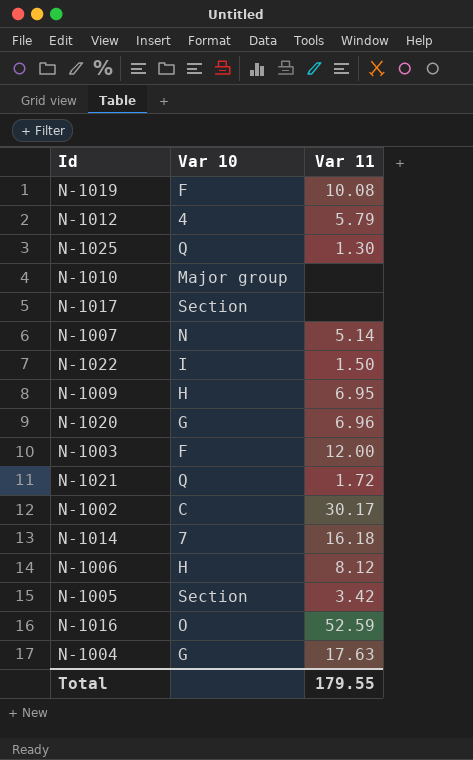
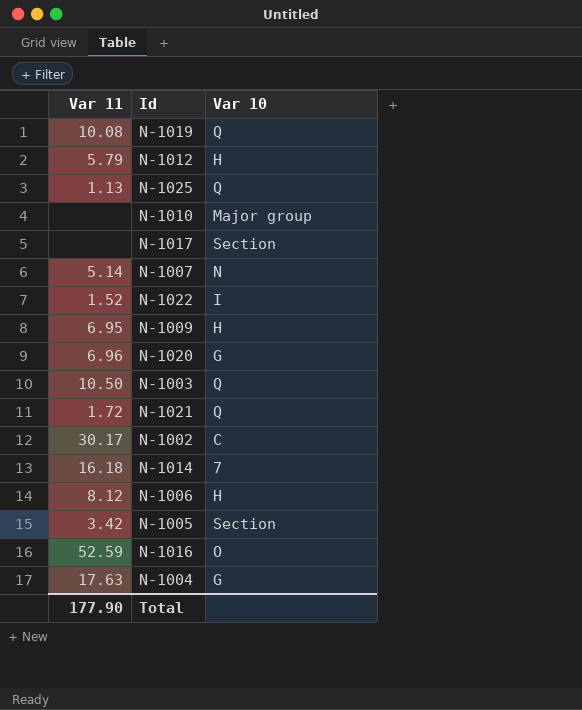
column Var 11 | position: 3 -> 1
N-1019 | Var 10: F -> Q
N-1012 | Var 10: 4 -> H
N-1025 | Var 11: 1.30 -> 1.13
N-1022 | Var 11: 1.50 -> 1.52
N-1003 | Var 11: 12.00 -> 10.50
N-1003 | Var 10: F -> Q
Total | Var 11: 179.55 -> 177.90

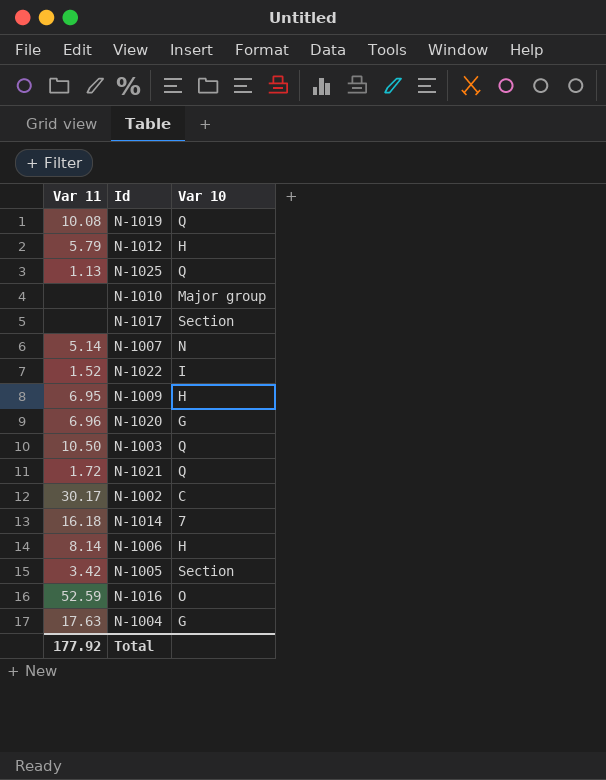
N-1006 | Var 11: 8.12 -> 8.14
Total | Var 11: 177.90 -> 177.92

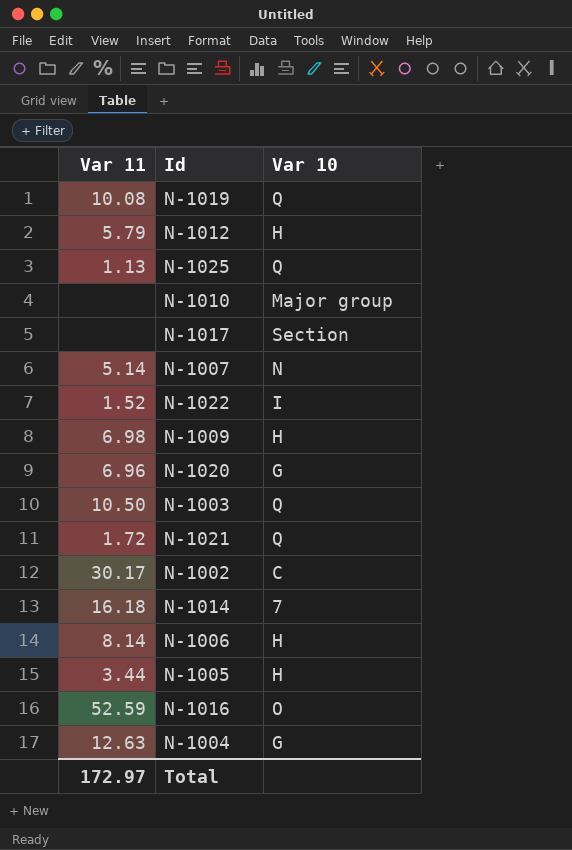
N-1009 | Var 11: 6.95 -> 6.98
N-1005 | Var 11: 3.42 -> 3.44
N-1005 | Var 10: Section -> H
N-1004 | Var 11: 17.63 -> 12.63
Total | Var 11: 177.92 -> 172.97

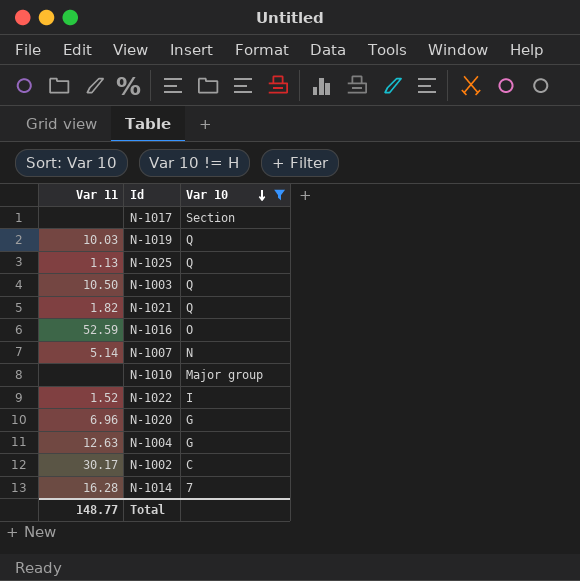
filter: none -> Var 10 != H
row order: none -> Var 10 descending
N-1019 | Var 11: 10.08 -> 10.03
N-1021 | Var 11: 1.72 -> 1.82
N-1014 | Var 11: 16.18 -> 16.28
Total | Var 11: 172.97 -> 148.77

